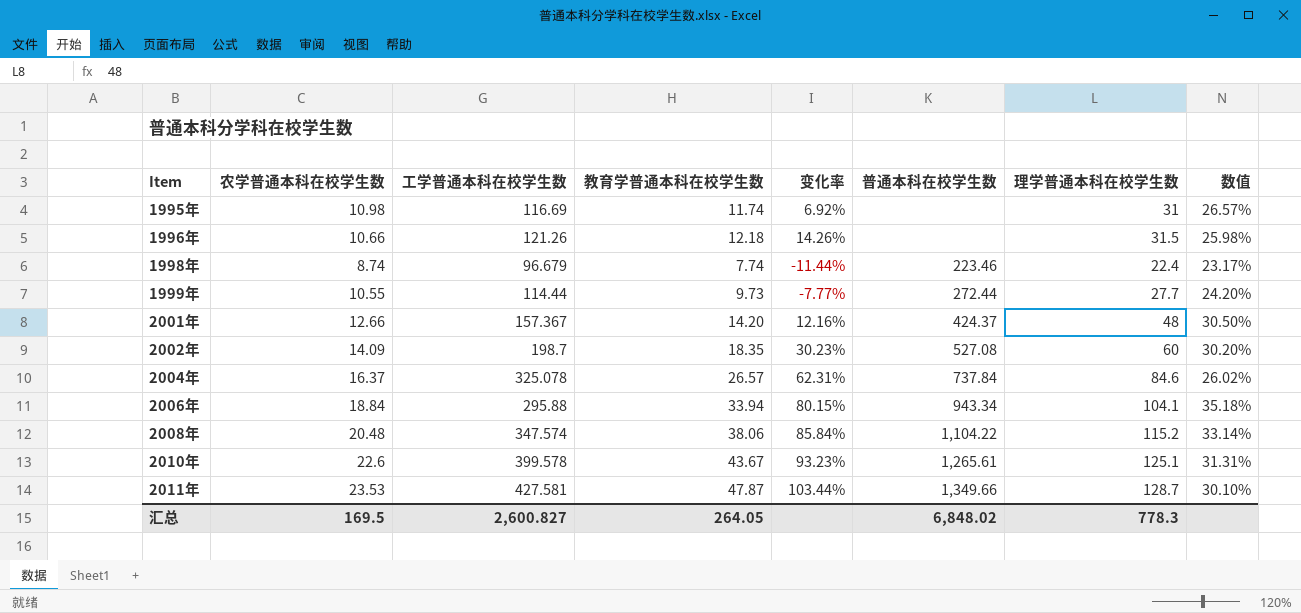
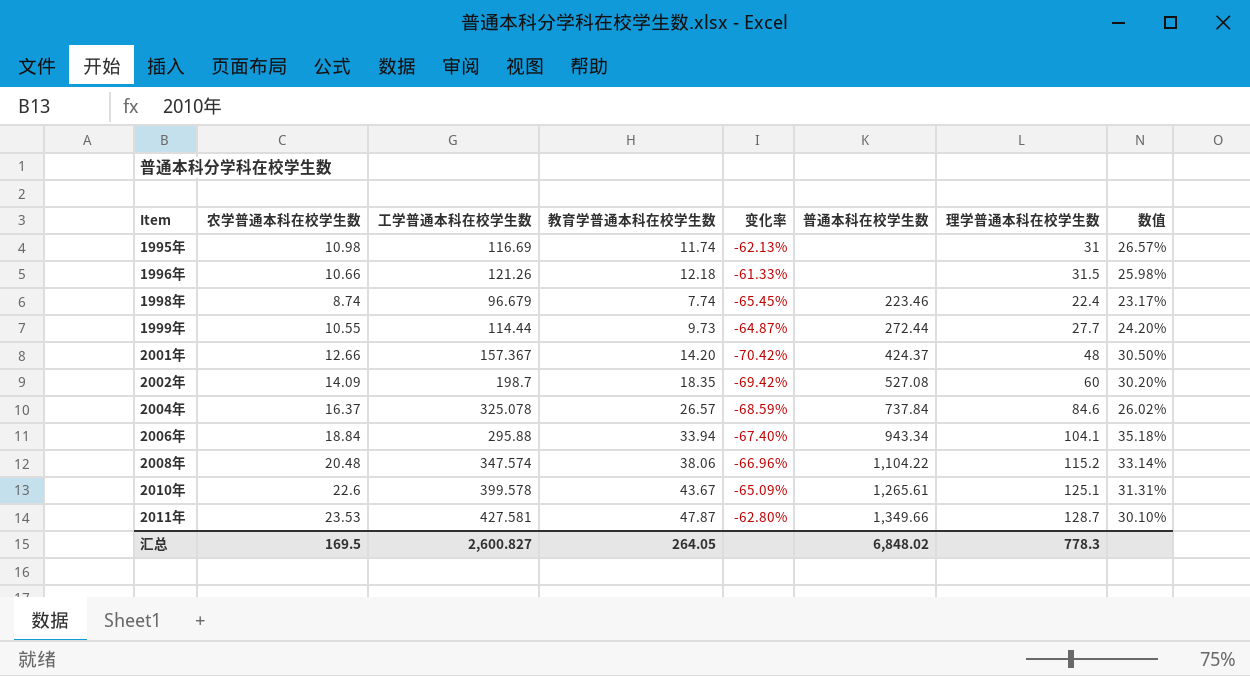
column 变化率 | formula: ([教育学普通本科在校学生数] - [农学普通本科在校学生数]) / [农学普通本科在校学生数] -> ([教育学普通本科在校学生数] - [理学普通本科在校学生数]) / [理学普通本科在校学生数]

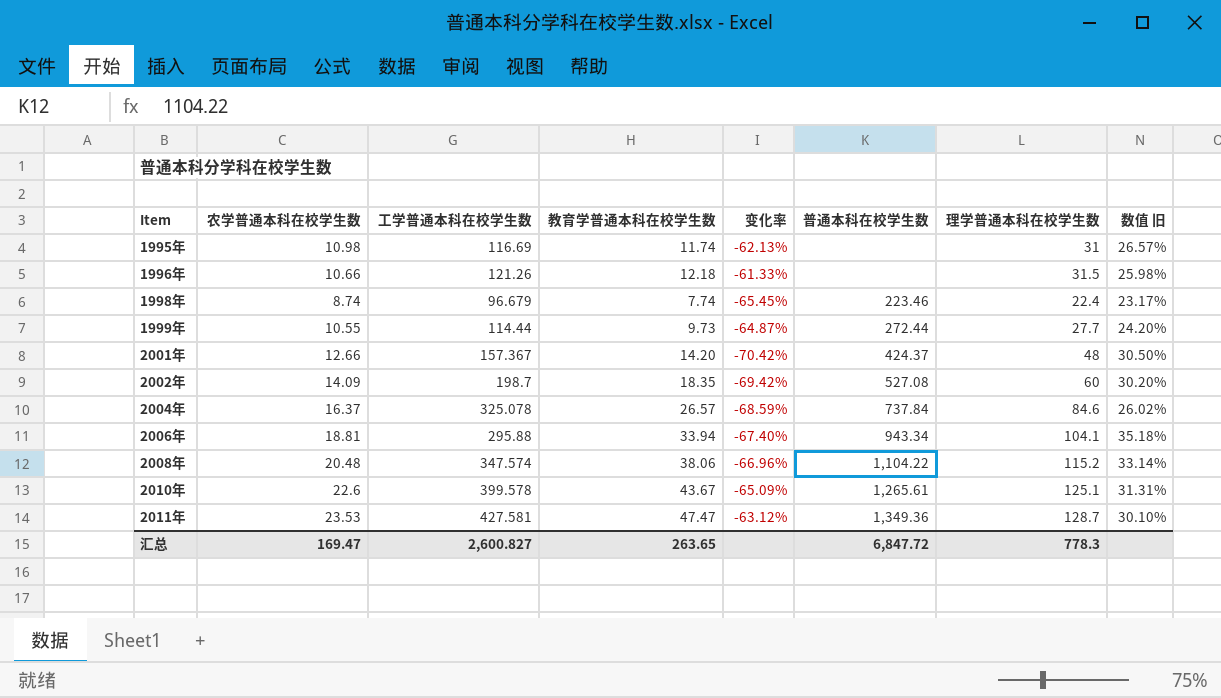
column name: 数值 -> 数值 旧
2006年 | 农学普通本科在校学生数: 18.84 -> 18.81
2011年 | 教育学普通本科在校学生数: 47.87 -> 47.47
2011年 | 变化率: -62.80% -> -63.12%
2011年 | 普通本科在校学生数: 1,349.66 -> 1,349.36
汇总 | 农学普通本科在校学生数: 169.5 -> 169.47
汇总 | 教育学普通本科在校学生数: 264.05 -> 263.65
汇总 | 普通本科在校学生数: 6,848.02 -> 6,847.72

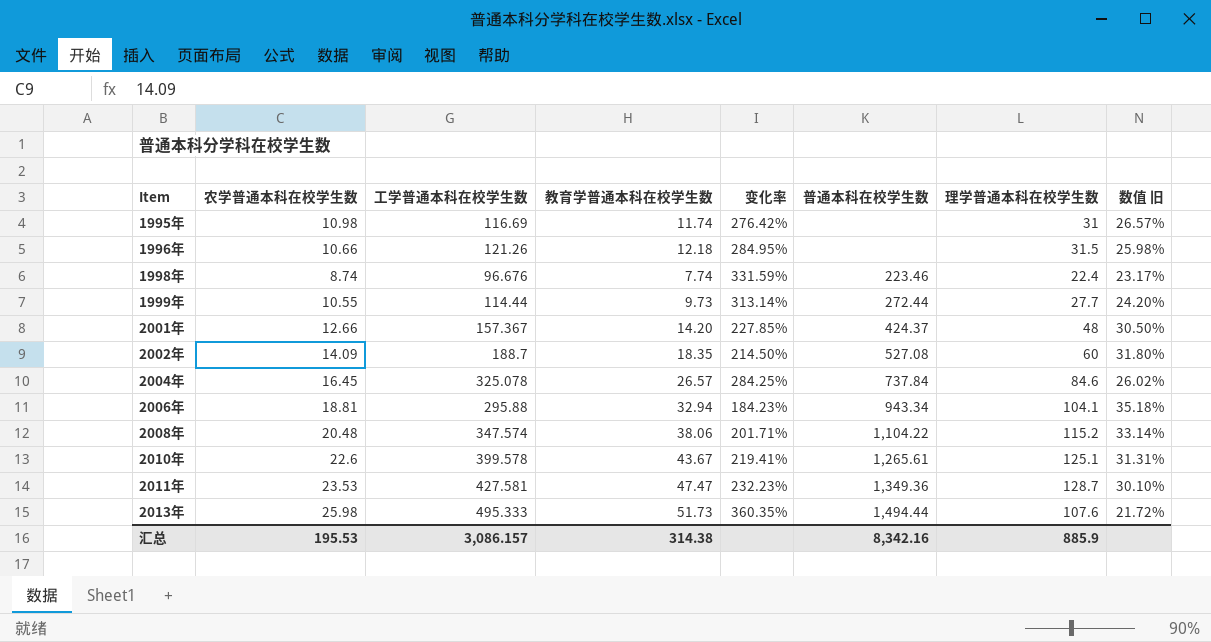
column 变化率 | formula: ([教育学普通本科在校学生数] - [理学普通本科在校学生数]) / [理学普通本科在校学生数] -> ([工学普通本科在校学生数] - [理学普通本科在校学生数]) / [理学普通本科在校学生数]
1998年 | 工学普通本科在校学生数: 96.679 -> 96.676
2002年 | 工学普通本科在校学生数: 198.7 -> 188.7
2002年 | 数值 旧: 30.20% -> 31.80%
2004年 | 农学普通本科在校学生数: 16.37 -> 16.45
2006年 | 教育学普通本科在校学生数: 33.94 -> 32.94
row 2013年: none -> 25.98 | 495.333 | 51.73 | 360.35% | 1,494.44 | 107.6 | 21.72%
汇总 | 农学普通本科在校学生数: 169.47 -> 195.53
汇总 | 工学普通本科在校学生数: 2,600.827 -> 3,086.157
汇总 | 教育学普通本科在校学生数: 263.65 -> 314.38
汇总 | 普通本科在校学生数: 6,847.72 -> 8,342.16
汇总 | 理学普通本科在校学生数: 778.3 -> 885.9

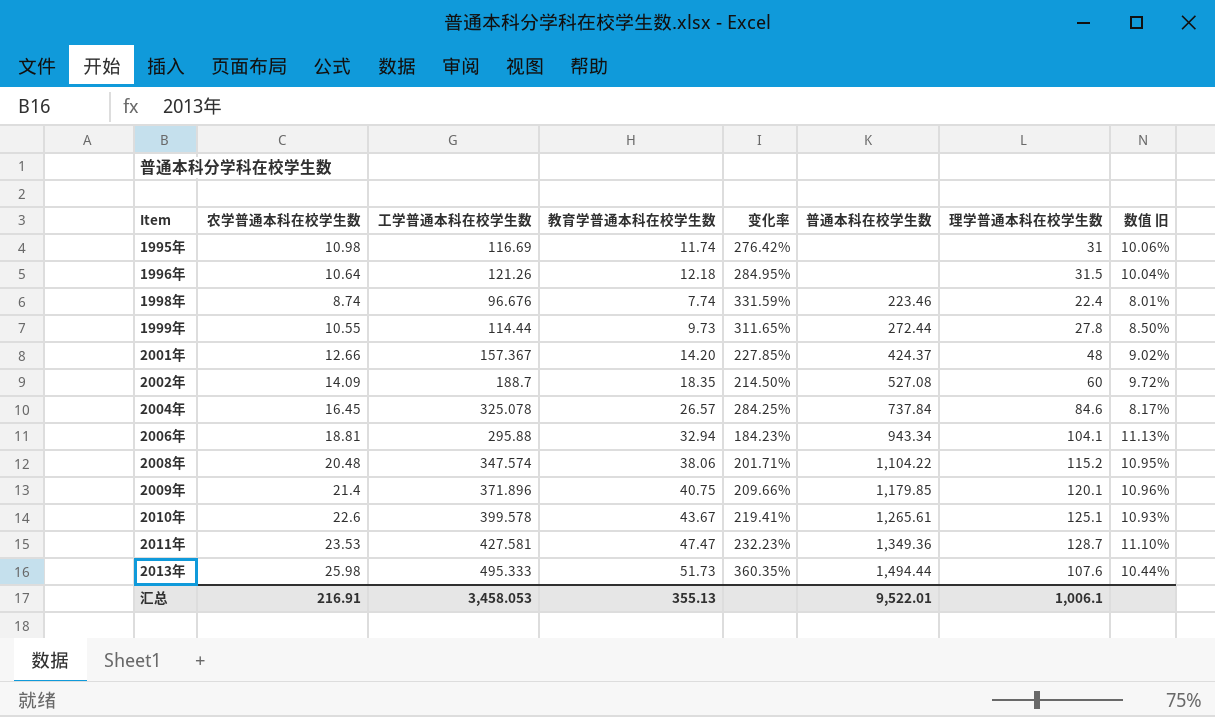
column 数值 旧 | formula: [理学普通本科在校学生数] / [工学普通本科在校学生数] -> [教育学普通本科在校学生数] / [工学普通本科在校学生数]
1996年 | 农学普通本科在校学生数: 10.66 -> 10.64
1999年 | 变化率: 313.14% -> 311.65%
1999年 | 理学普通本科在校学生数: 27.7 -> 27.8
row 2009年: none -> 21.4 | 371.896 | 40.75 | 209.66% | 1,179.85 | 120.1 | 10.96%
汇总 | 农学普通本科在校学生数: 195.53 -> 216.91
汇总 | 工学普通本科在校学生数: 3,086.157 -> 3,458.053
汇总 | 教育学普通本科在校学生数: 314.38 -> 355.13
汇总 | 普通本科在校学生数: 8,342.16 -> 9,522.01
汇总 | 理学普通本科在校学生数: 885.9 -> 1,006.1

